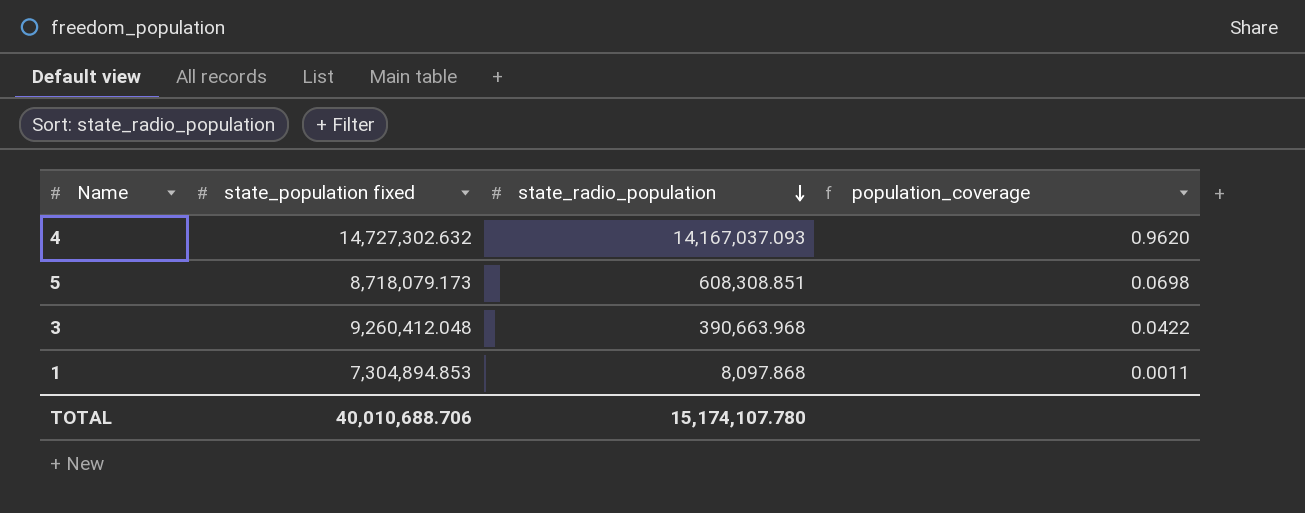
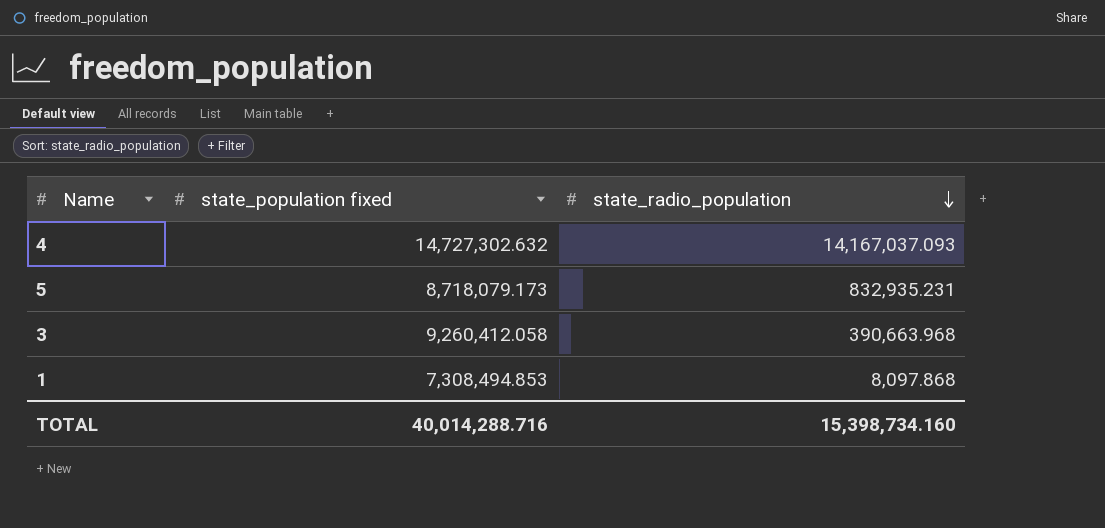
column population_coverage | formula: [state_radio_population] / [state_population fixed] -> none
5 | state_radio_population: 608,308.851 -> 832,935.231
3 | state_population fixed: 9,260,412.048 -> 9,260,412.058
1 | state_population fixed: 7,304,894.853 -> 7,308,494.853
TOTAL | state_population fixed: 40,010,688.706 -> 40,014,288.716
TOTAL | state_radio_population: 15,174,107.780 -> 15,398,734.160

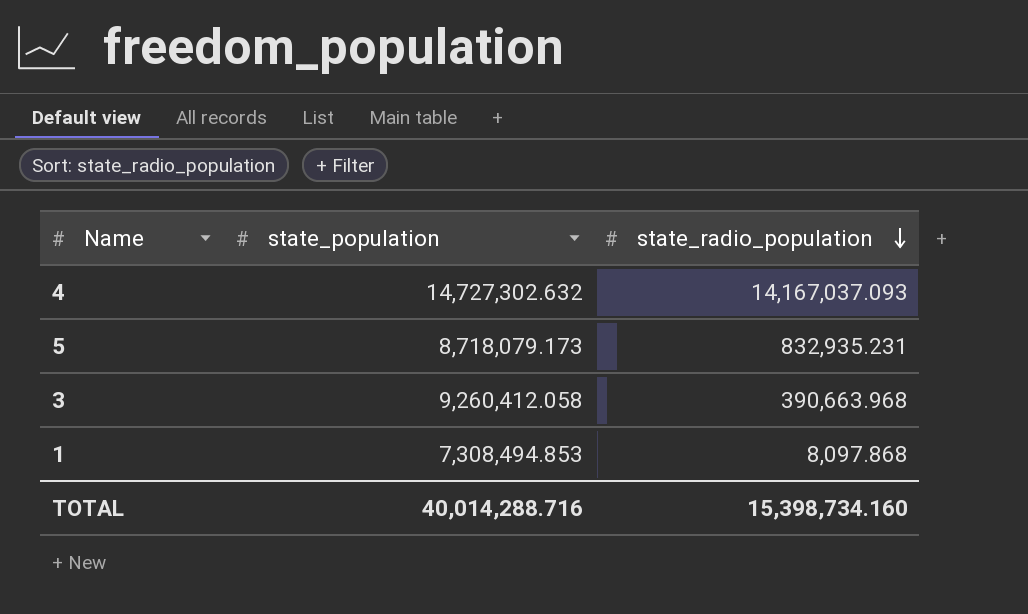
column name: state_population fixed -> state_population

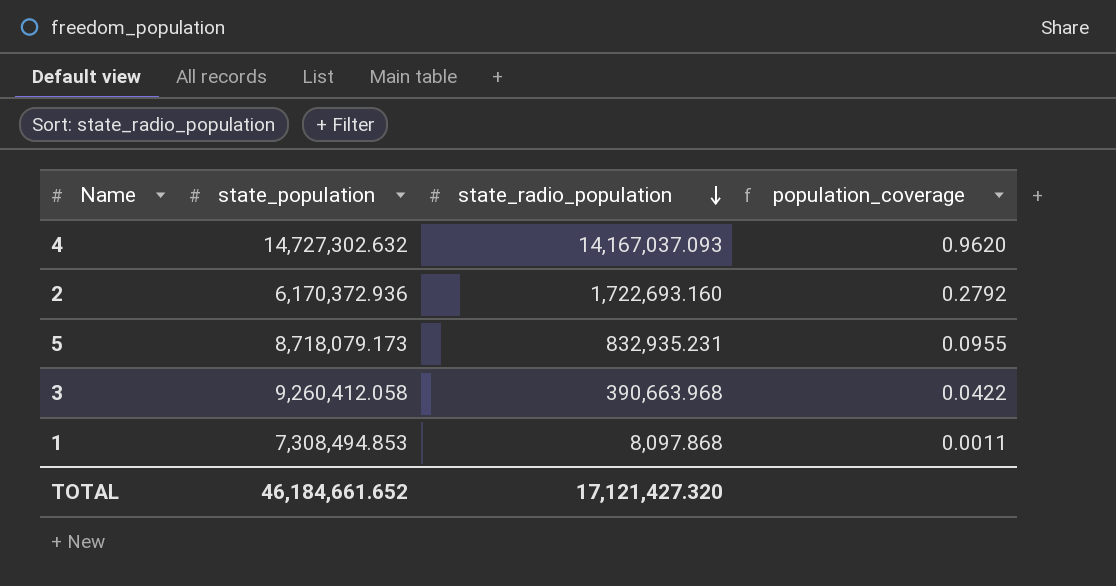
column population_coverage | formula: none -> [state_radio_population] / [state_population]
row 2: none -> 6,170,372.936 | 1,722,693.160 | 0.2792
TOTAL | state_population: 40,014,288.716 -> 46,184,661.652
TOTAL | state_radio_population: 15,398,734.160 -> 17,121,427.320

